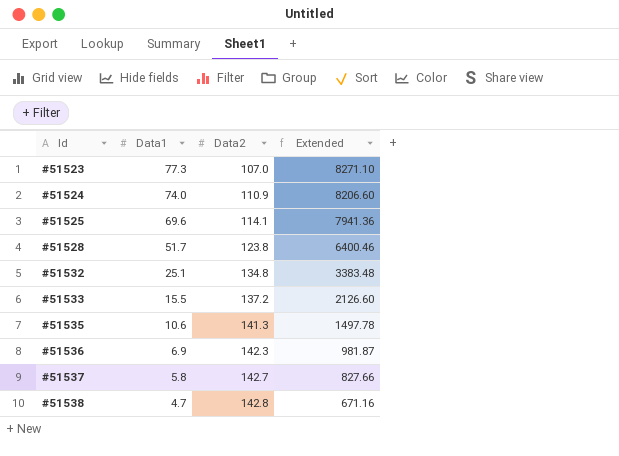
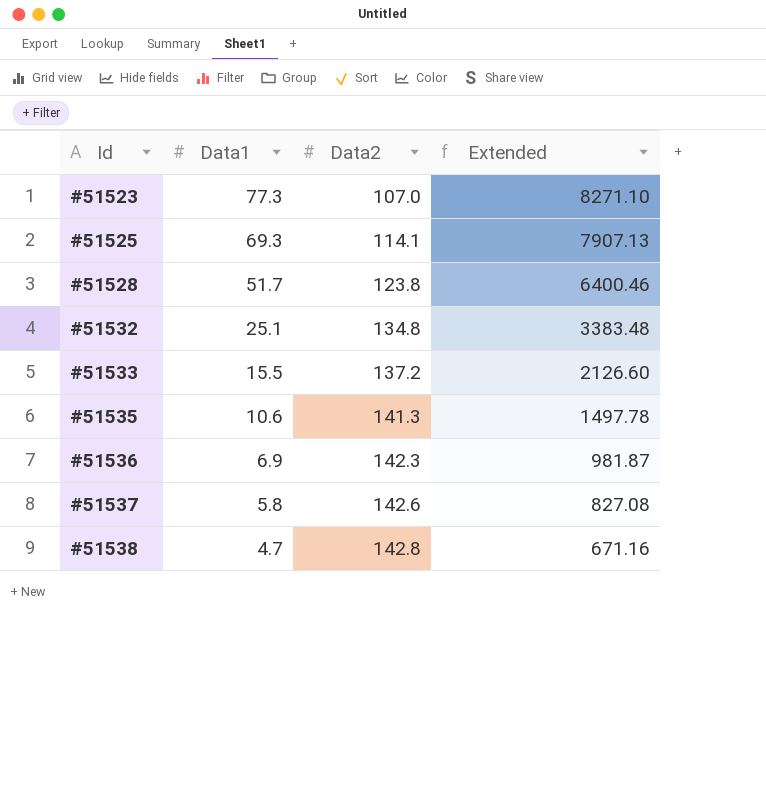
row #51524: 74.0 | 110.9 | 8206.60 -> none
#51525 | Data1: 69.6 -> 69.3
#51525 | Extended: 7941.36 -> 7907.13
#51537 | Data2: 142.7 -> 142.6
#51537 | Extended: 827.66 -> 827.08

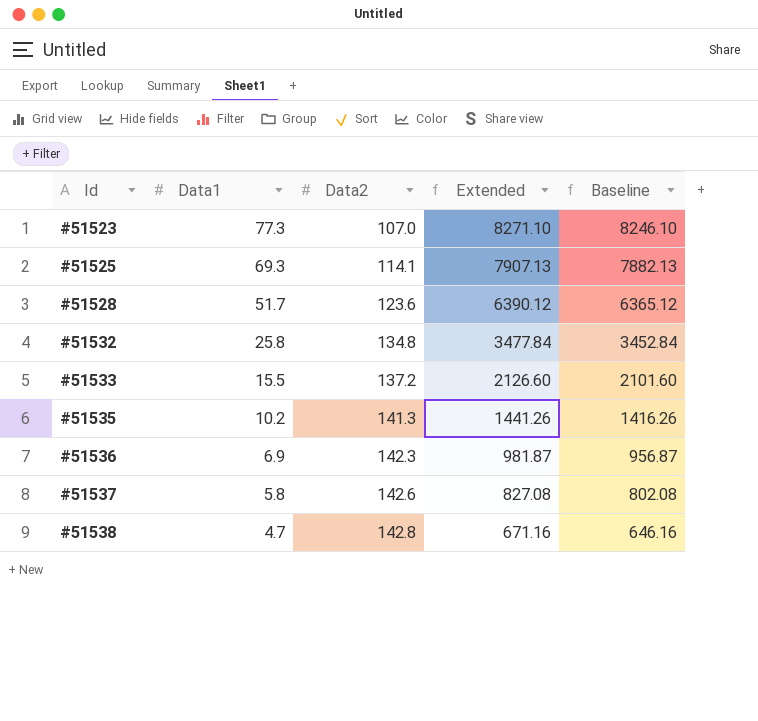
column Baseline | formula: none -> [Extended] - 25
#51528 | Data2: 123.8 -> 123.6
#51528 | Extended: 6400.46 -> 6390.12
#51532 | Data1: 25.1 -> 25.8
#51532 | Extended: 3383.48 -> 3477.84
#51535 | Data1: 10.6 -> 10.2
#51535 | Extended: 1497.78 -> 1441.26

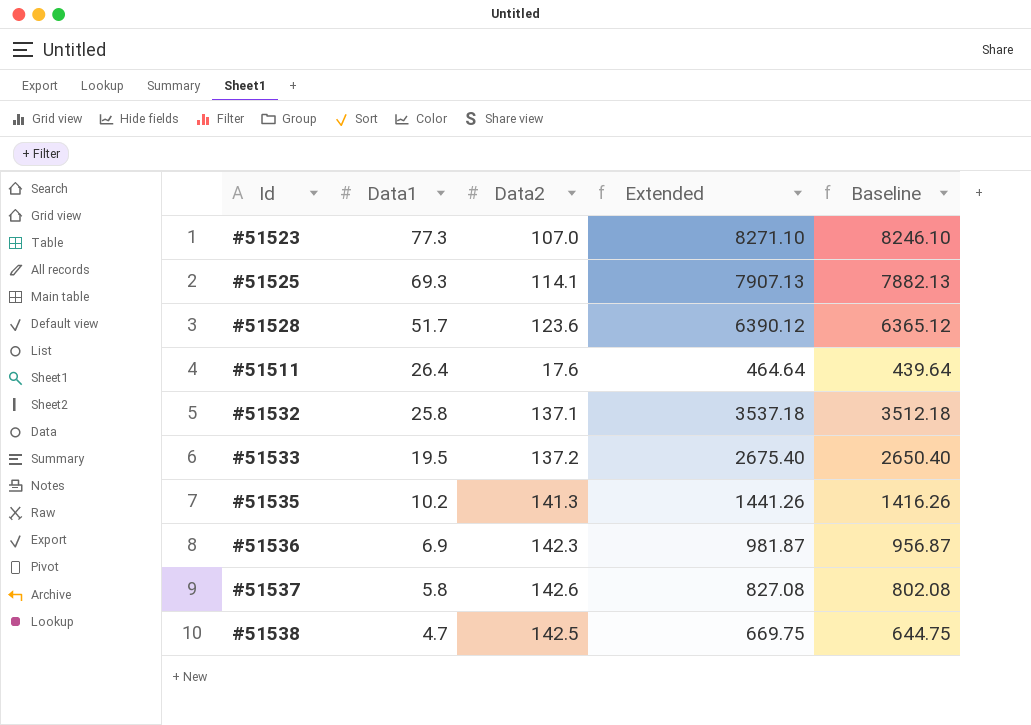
row #51511: none -> 26.4 | 17.6 | 464.64 | 439.64
#51532 | Data2: 134.8 -> 137.1
#51532 | Extended: 3477.84 -> 3537.18
#51532 | Baseline: 3452.84 -> 3512.18
#51533 | Data1: 15.5 -> 19.5
#51533 | Extended: 2126.60 -> 2675.40
#51533 | Baseline: 2101.60 -> 2650.40
#51538 | Data2: 142.8 -> 142.5
#51538 | Extended: 671.16 -> 669.75
#51538 | Baseline: 646.16 -> 644.75

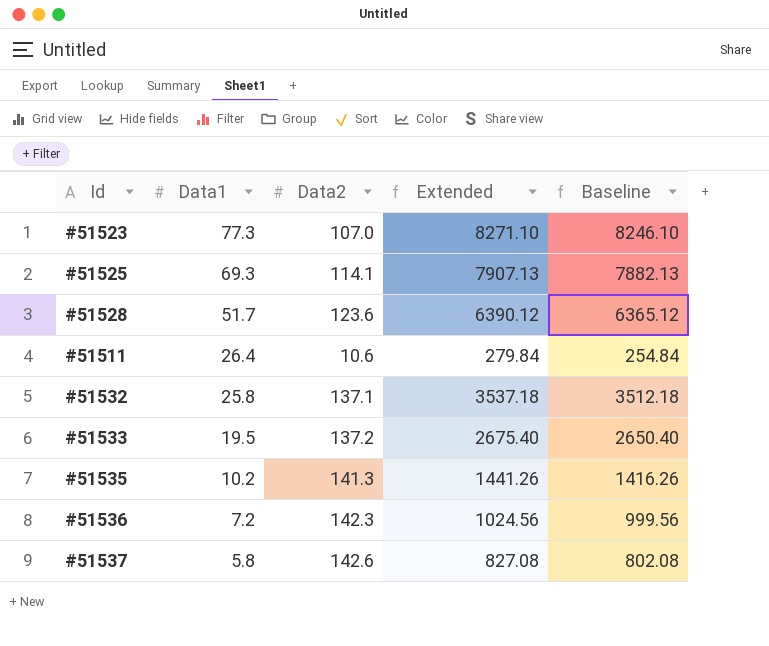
row #51538: 4.7 | 142.5 | 669.75 | 644.75 -> none
#51511 | Data2: 17.6 -> 10.6
#51511 | Extended: 464.64 -> 279.84
#51511 | Baseline: 439.64 -> 254.84
#51536 | Data1: 6.9 -> 7.2
#51536 | Extended: 981.87 -> 1024.56
#51536 | Baseline: 956.87 -> 999.56

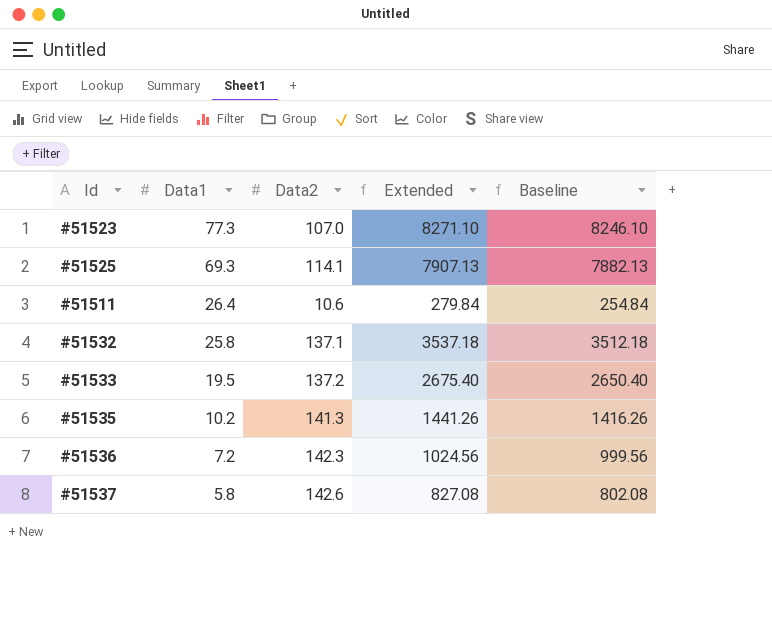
row #51528: 51.7 | 123.6 | 6390.12 | 6365.12 -> none

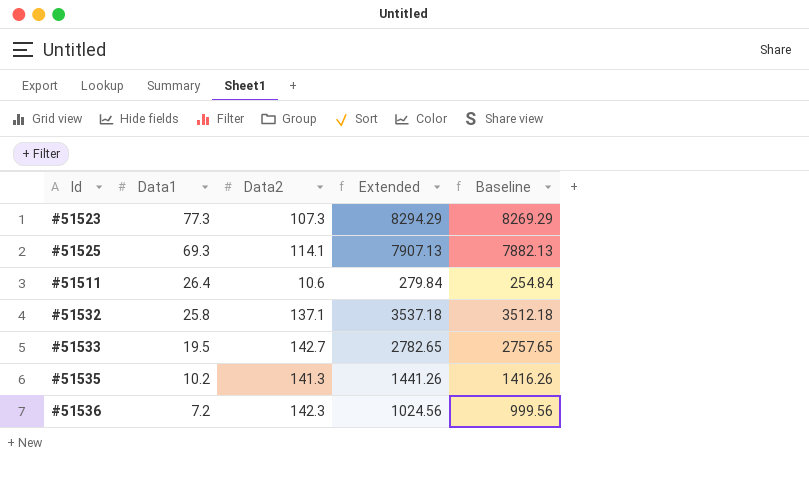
row #51537: 5.8 | 142.6 | 827.08 | 802.08 -> none
#51523 | Data2: 107.0 -> 107.3
#51523 | Extended: 8271.10 -> 8294.29
#51523 | Baseline: 8246.10 -> 8269.29
#51533 | Data2: 137.2 -> 142.7
#51533 | Extended: 2675.40 -> 2782.65
#51533 | Baseline: 2650.40 -> 2757.65

